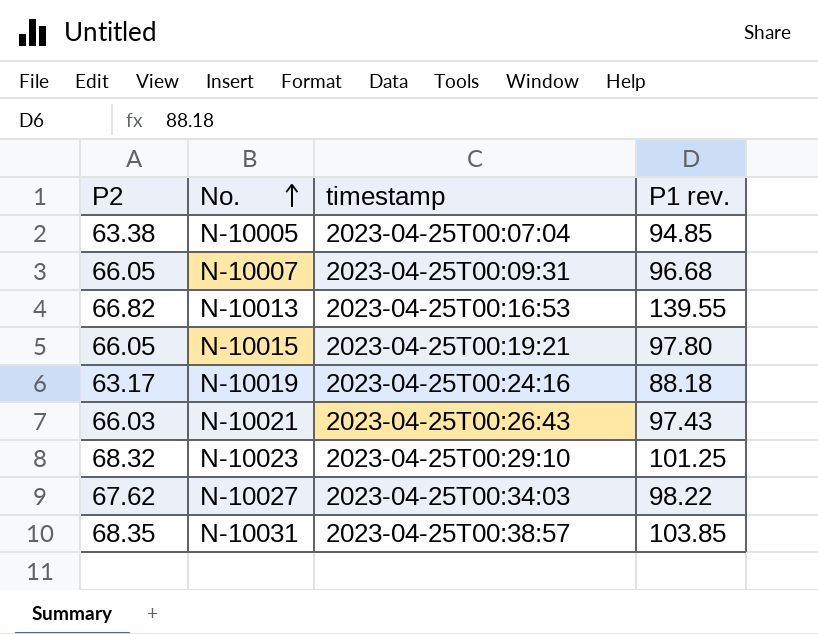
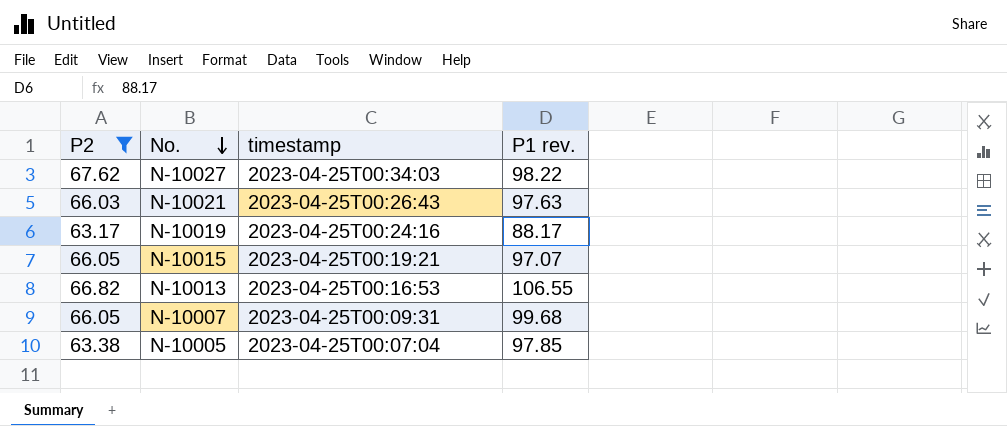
filter: none -> P2 <= 67.62
row order: No. ascending -> No. descending
N-10021 | P1 rev.: 97.43 -> 97.63
N-10019 | P1 rev.: 88.18 -> 88.17
N-10015 | P1 rev.: 97.80 -> 97.07
N-10013 | P1 rev.: 139.55 -> 106.55
N-10007 | P1 rev.: 96.68 -> 99.68
N-10005 | P1 rev.: 94.85 -> 97.85

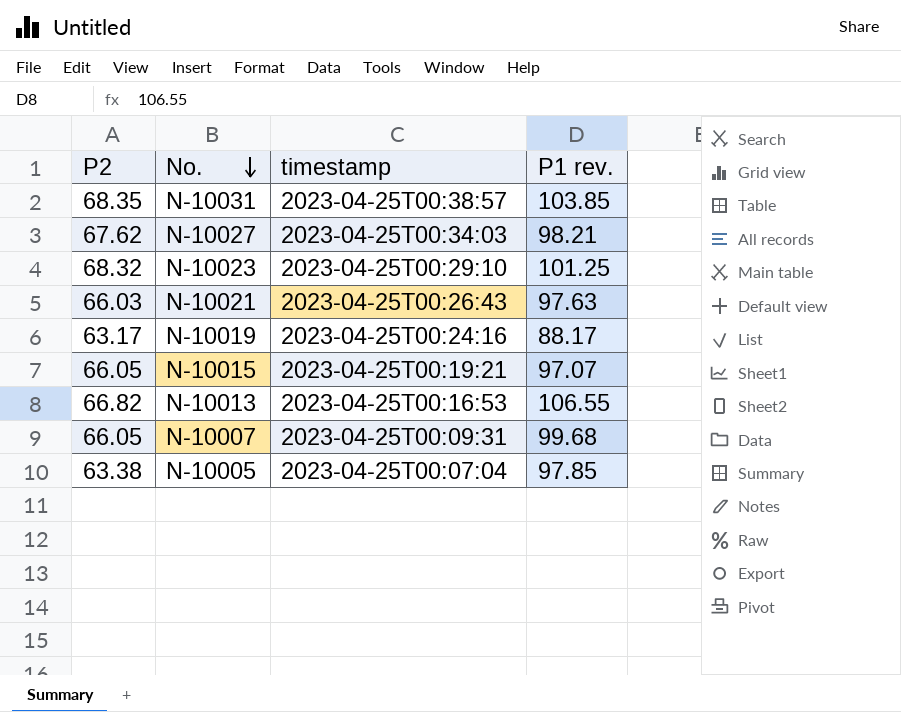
filter: P2 <= 67.62 -> none
N-10027 | P1 rev.: 98.22 -> 98.21

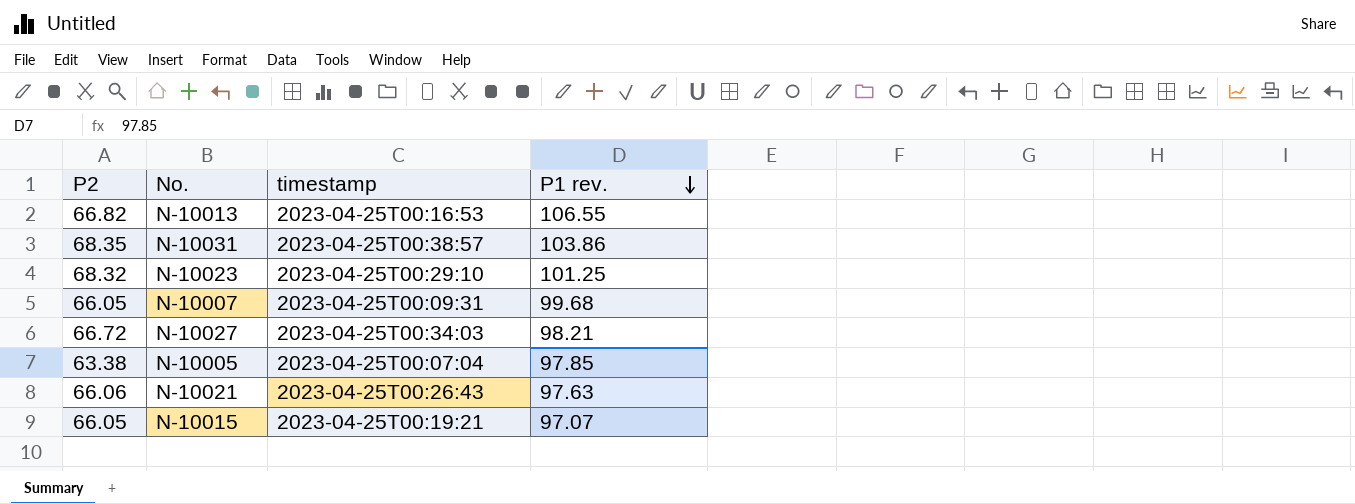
row order: No. descending -> P1 rev. descending
row N-10019: 63.17 | 2023-04-25T00:24:16 | 88.17 -> none
N-10031 | P1 rev.: 103.85 -> 103.86
N-10027 | P2: 67.62 -> 66.72
N-10021 | P2: 66.03 -> 66.06

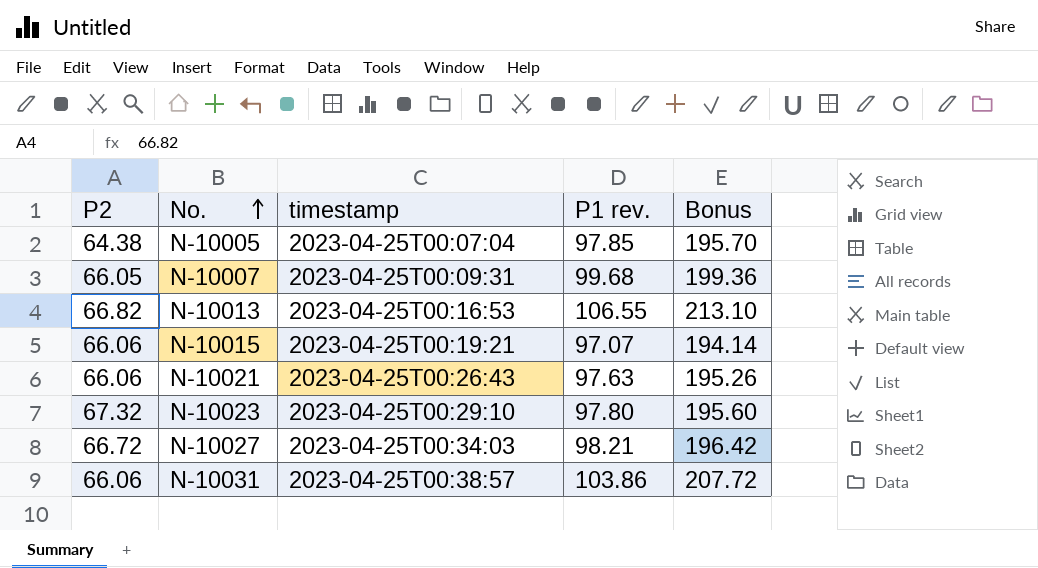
row order: P1 rev. descending -> No. ascending
column Bonus | formula: none -> [P1 rev.] * 2
N-10005 | P2: 63.38 -> 64.38
N-10015 | P2: 66.05 -> 66.06
N-10023 | P2: 68.32 -> 67.32
N-10023 | P1 rev.: 101.25 -> 97.80
N-10031 | P2: 68.35 -> 66.06

